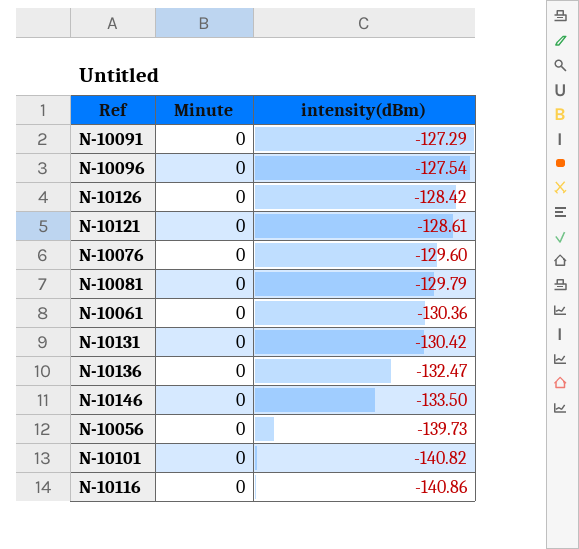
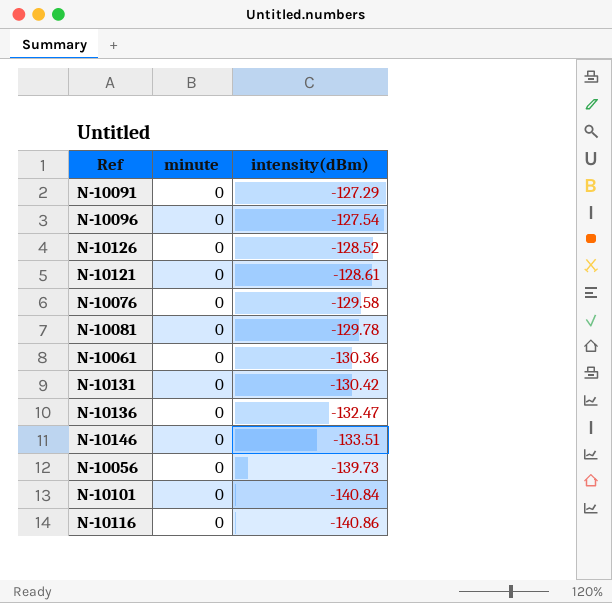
column name: Minute -> minute
N-10126 | intensity(dBm): -128.42 -> -128.52
N-10076 | intensity(dBm): -129.60 -> -129.58
N-10081 | intensity(dBm): -129.79 -> -129.78
N-10146 | intensity(dBm): -133.50 -> -133.51
N-10101 | intensity(dBm): -140.82 -> -140.84

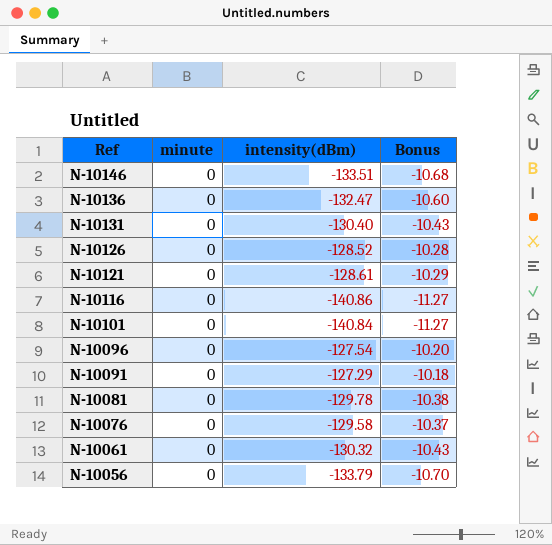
row order: intensity(dBm) descending -> Ref descending
column Bonus | formula: none -> [intensity(dBm)] * 0.08
N-10131 | intensity(dBm): -130.42 -> -130.40
N-10061 | intensity(dBm): -130.36 -> -130.32
N-10056 | intensity(dBm): -139.73 -> -133.79

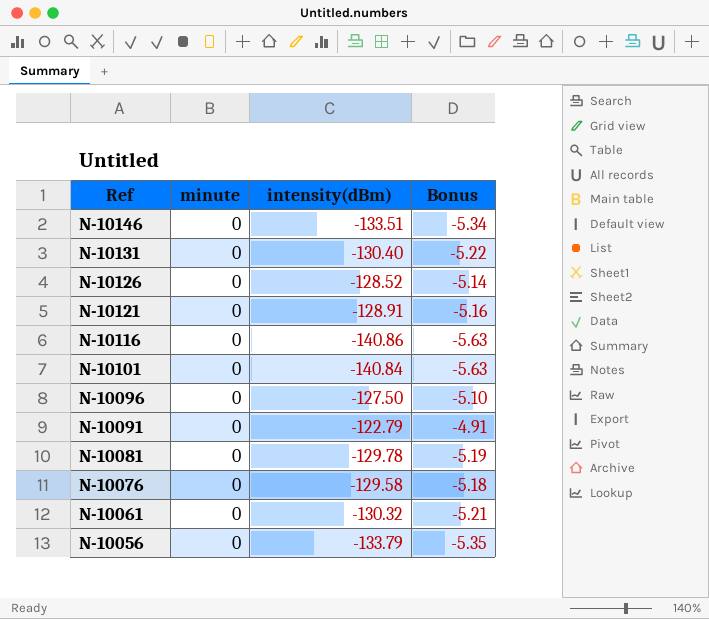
column Bonus | formula: [intensity(dBm)] * 0.08 -> [intensity(dBm)] * 0.04
row N-10136: 0 | -132.47 | -10.60 -> none
N-10121 | intensity(dBm): -128.61 -> -128.91
N-10096 | intensity(dBm): -127.54 -> -127.50
N-10091 | intensity(dBm): -127.29 -> -122.79

